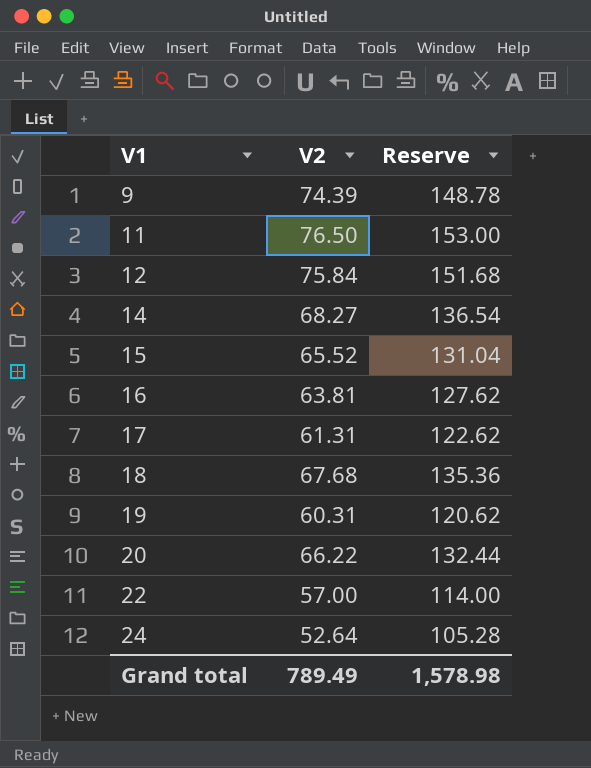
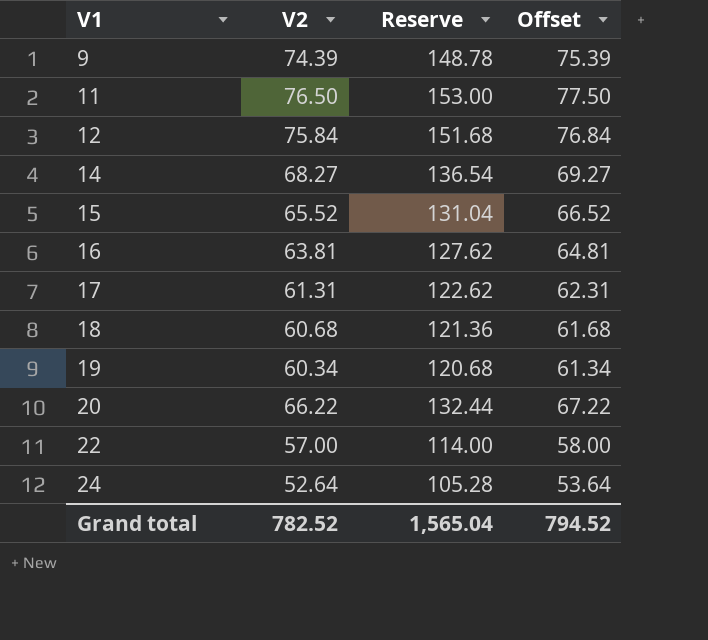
column Offset | formula: none -> [V2] + 1
18 | V2: 67.68 -> 60.68
18 | Reserve: 135.36 -> 121.36
19 | V2: 60.31 -> 60.34
19 | Reserve: 120.62 -> 120.68
Grand total | V2: 789.49 -> 782.52
Grand total | Reserve: 1,578.98 -> 1,565.04

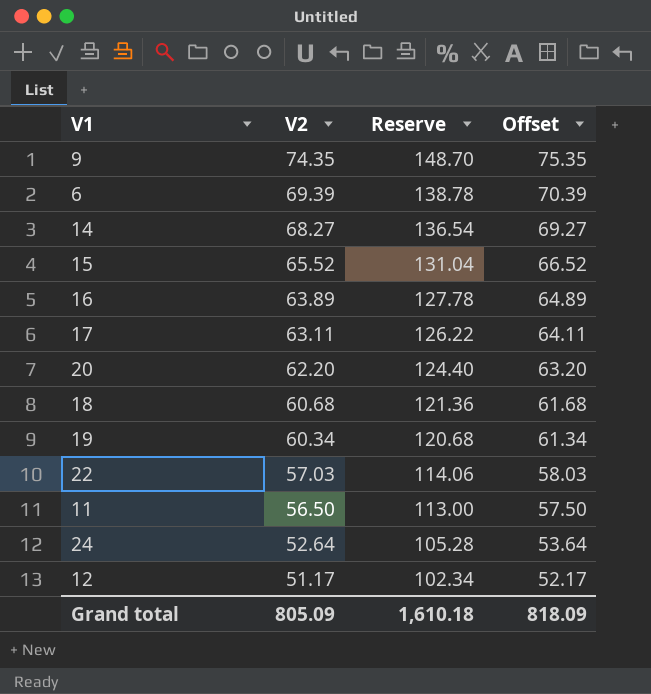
row order: V1 ascending -> V2 descending
9 | V2: 74.39 -> 74.35
9 | Reserve: 148.78 -> 148.70
9 | Offset: 75.39 -> 75.35
row 6: none -> 69.39 | 138.78 | 70.39
16 | V2: 63.81 -> 63.89
16 | Reserve: 127.62 -> 127.78
16 | Offset: 64.81 -> 64.89
17 | V2: 61.31 -> 63.11
17 | Reserve: 122.62 -> 126.22
17 | Offset: 62.31 -> 64.11
20 | V2: 66.22 -> 62.20
20 | Reserve: 132.44 -> 124.40
20 | Offset: 67.22 -> 63.20
22 | V2: 57.00 -> 57.03
22 | Reserve: 114.00 -> 114.06
22 | Offset: 58.00 -> 58.03
11 | V2: 76.50 -> 56.50
11 | Reserve: 153.00 -> 113.00
11 | Offset: 77.50 -> 57.50
12 | V2: 75.84 -> 51.17
12 | Reserve: 151.68 -> 102.34
12 | Offset: 76.84 -> 52.17
Grand total | V2: 782.52 -> 805.09
Grand total | Reserve: 1,565.04 -> 1,610.18
Grand total | Offset: 794.52 -> 818.09

